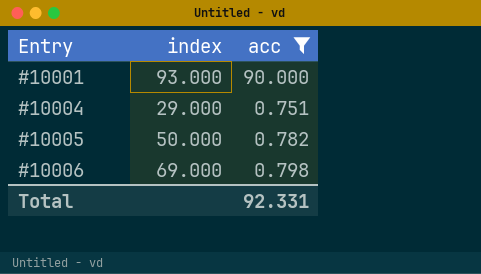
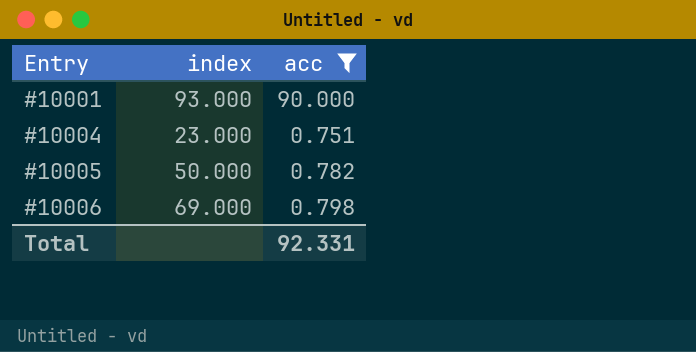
#10004 | index: 29.000 -> 23.000

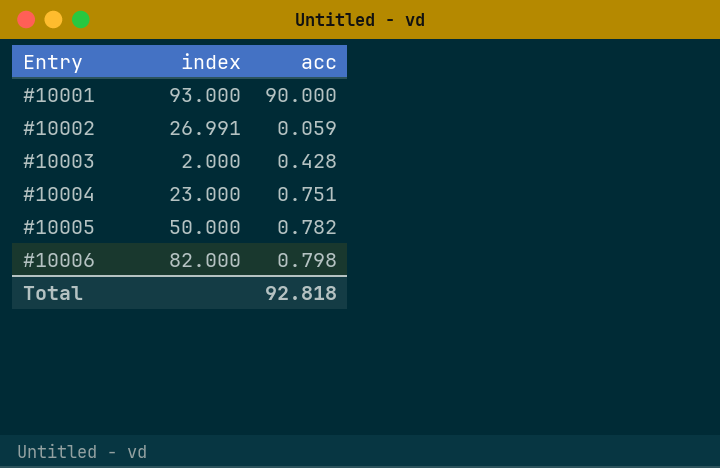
filter: acc >= 0.751 -> none
#10006 | index: 69.000 -> 82.000
Total | acc: 92.331 -> 92.818

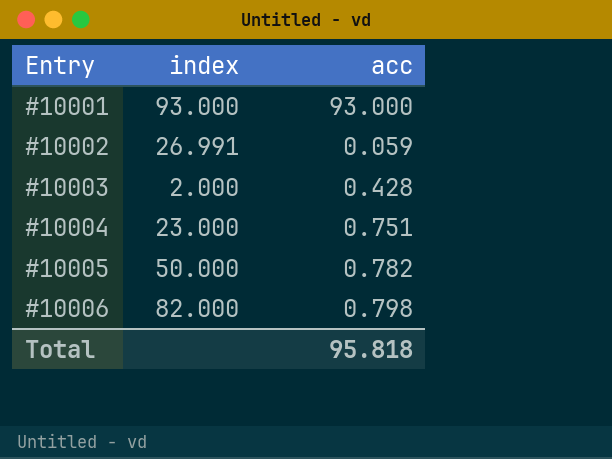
#10001 | acc: 90.000 -> 93.000
Total | acc: 92.818 -> 95.818

